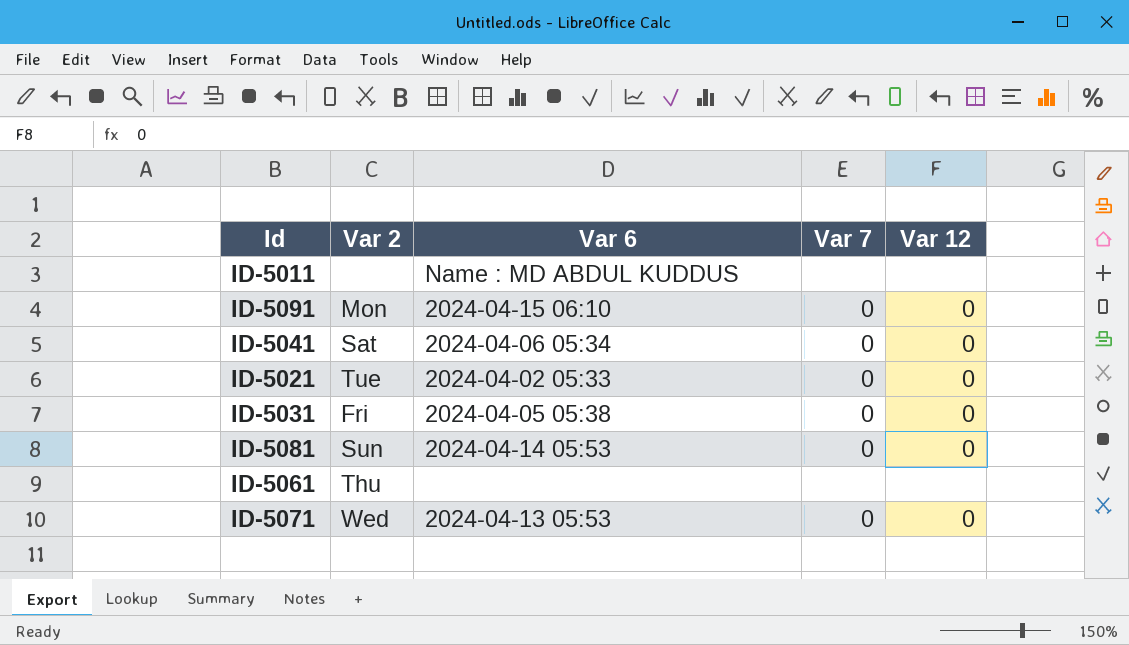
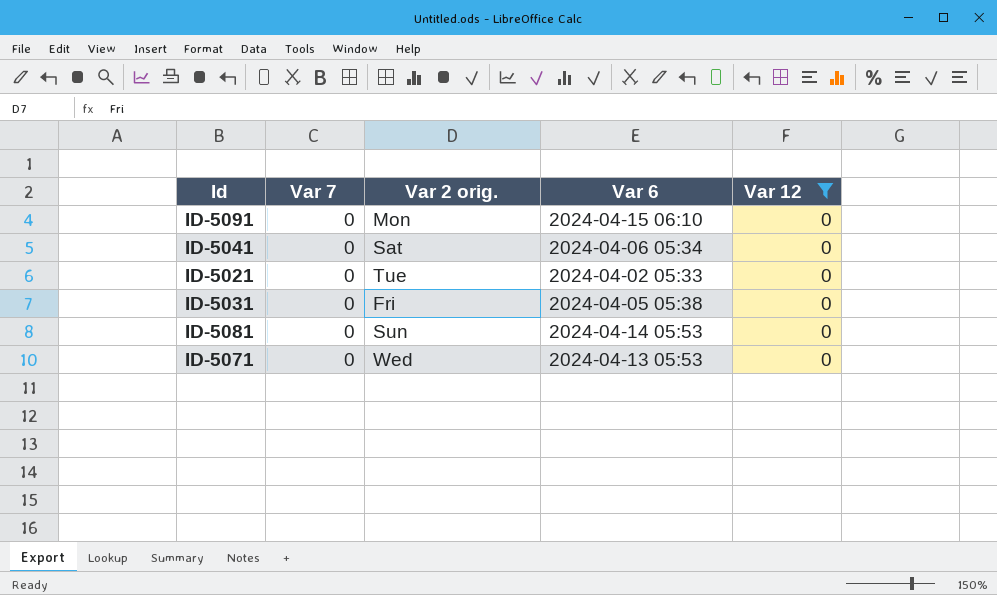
filter: none -> Var 12 = 0
column Var 7 | position: 4 -> 2
column name: Var 2 -> Var 2 orig.

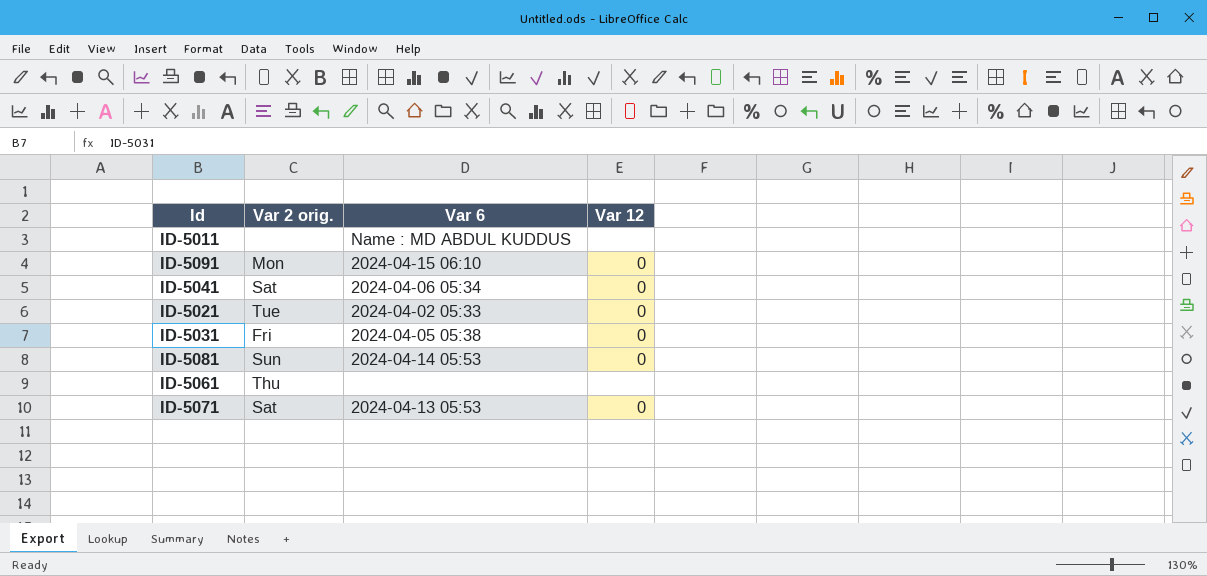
filter: Var 12 = 0 -> none
column Var 7 | position: 2 -> none
ID-5071 | Var 2 orig.: Wed -> Sat

